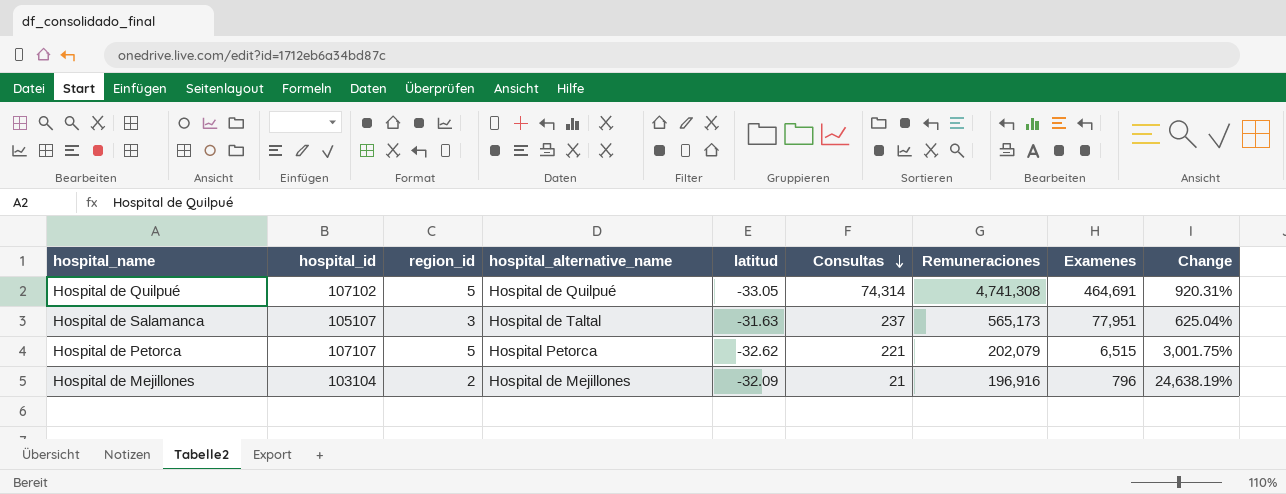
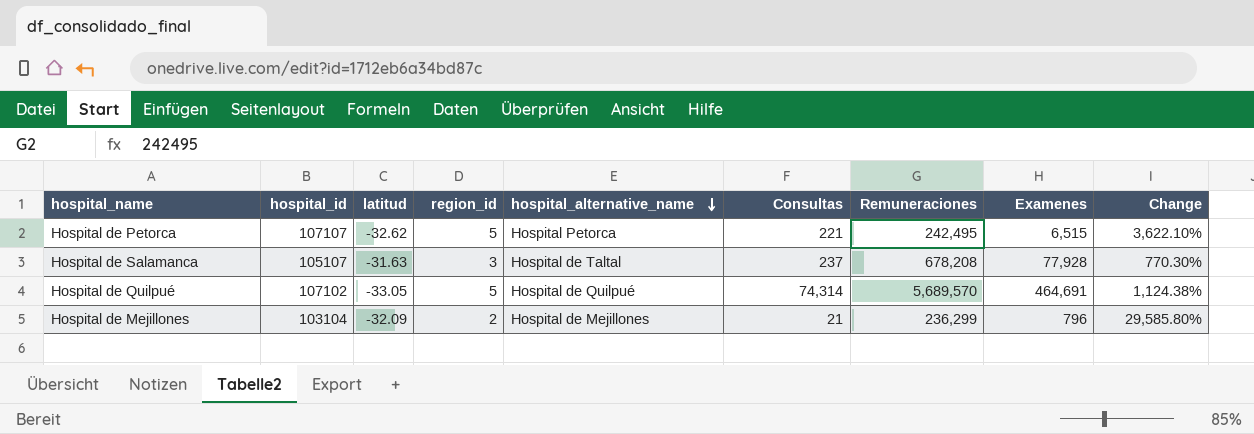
row order: Consultas descending -> hospital_alternative_name descending
column latitud | position: 5 -> 3
Hospital de Petorca | Remuneraciones: 202,079 -> 242,495
Hospital de Petorca | Change: 3,001.75% -> 3,622.10%
Hospital de Salamanca | Remuneraciones: 565,173 -> 678,208
Hospital de Salamanca | Examenes: 77,951 -> 77,928
Hospital de Salamanca | Change: 625.04% -> 770.30%
Hospital de Quilpué | Remuneraciones: 4,741,308 -> 5,689,570
Hospital de Quilpué | Change: 920.31% -> 1,124.38%
Hospital de Mejillones | Remuneraciones: 196,916 -> 236,299
Hospital de Mejillones | Change: 24,638.19% -> 29,585.80%

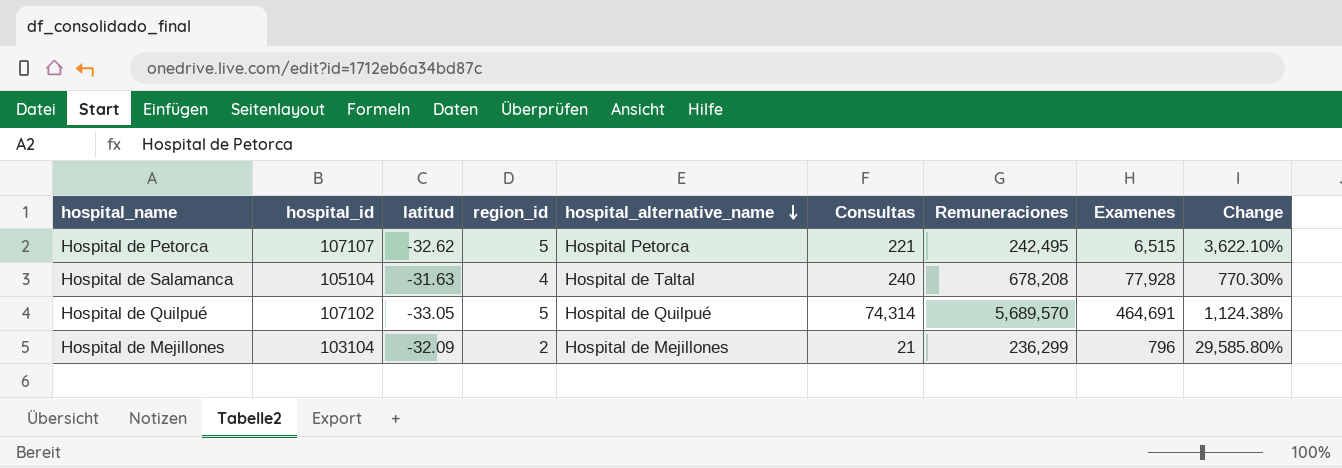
Hospital de Salamanca | hospital_id: 105107 -> 105104
Hospital de Salamanca | region_id: 3 -> 4
Hospital de Salamanca | Consultas: 237 -> 240

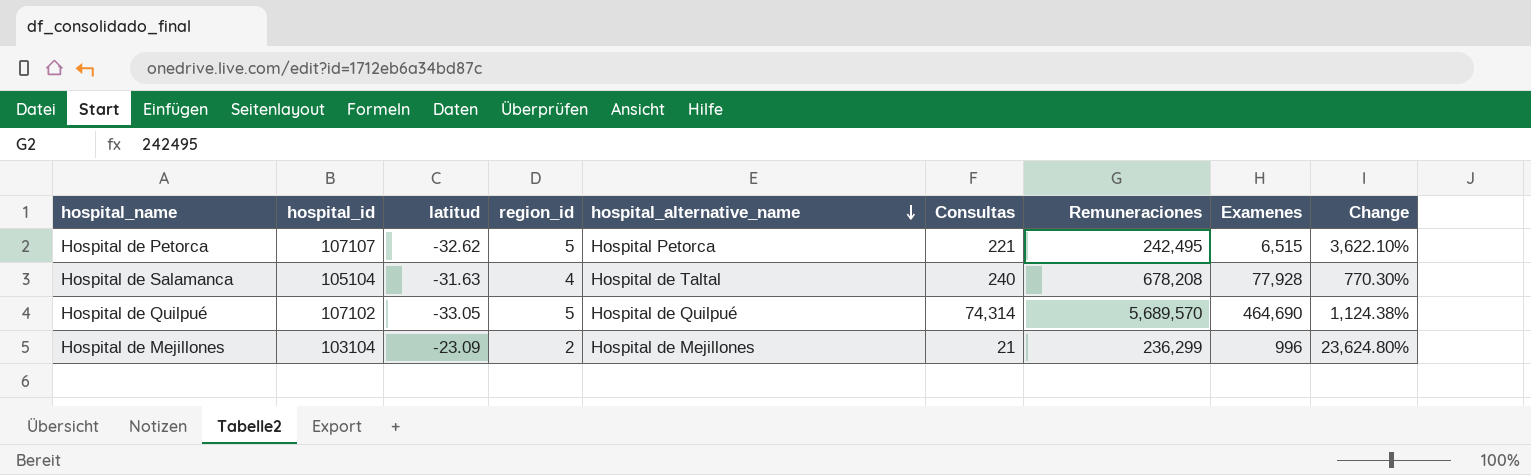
Hospital de Quilpué | Examenes: 464,691 -> 464,690
Hospital de Mejillones | latitud: -32.09 -> -23.09
Hospital de Mejillones | Examenes: 796 -> 996
Hospital de Mejillones | Change: 29,585.80% -> 23,624.80%

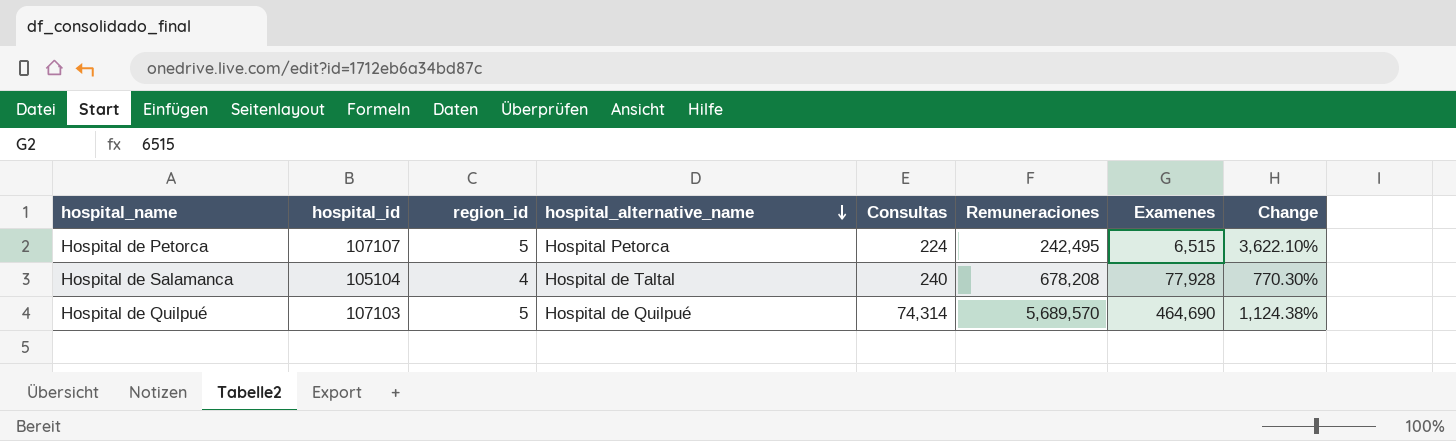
column latitud | position: 3 -> none
row Hospital de Mejillones: 103104 | -23.09 | 2 | Hospital de Mejillones | 21 | 236,299 | 996 | 23,624.80% -> none
Hospital de Petorca | Consultas: 221 -> 224
Hospital de Quilpué | hospital_id: 107102 -> 107103

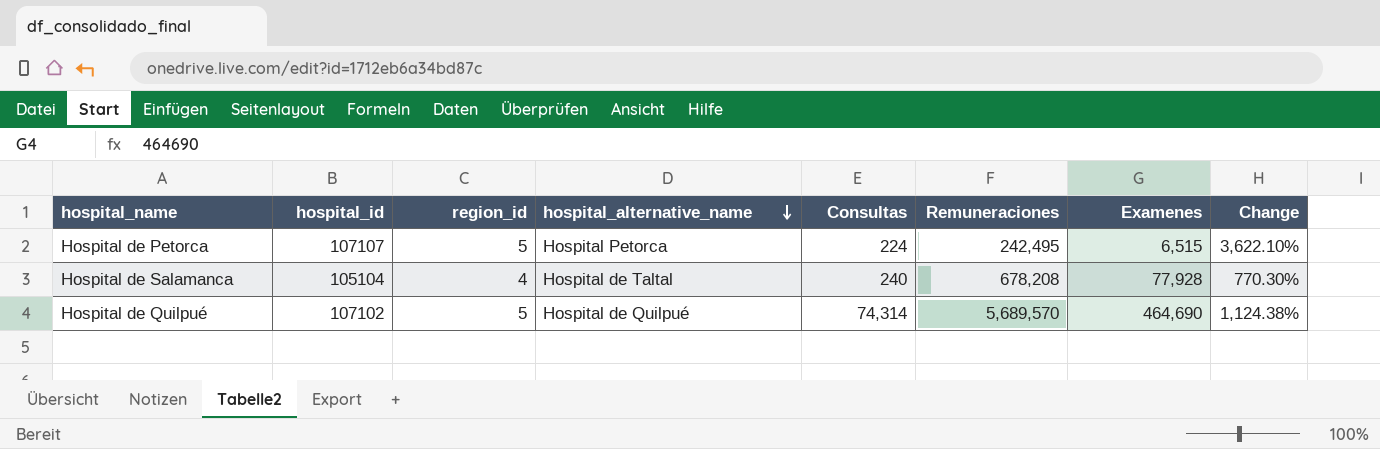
Hospital de Quilpué | hospital_id: 107103 -> 107102

